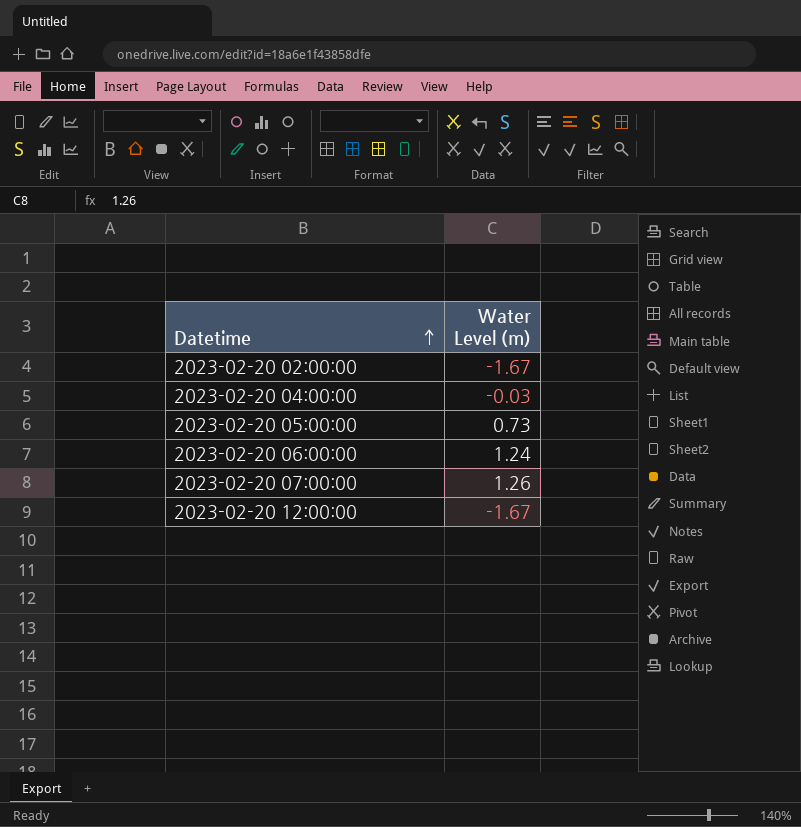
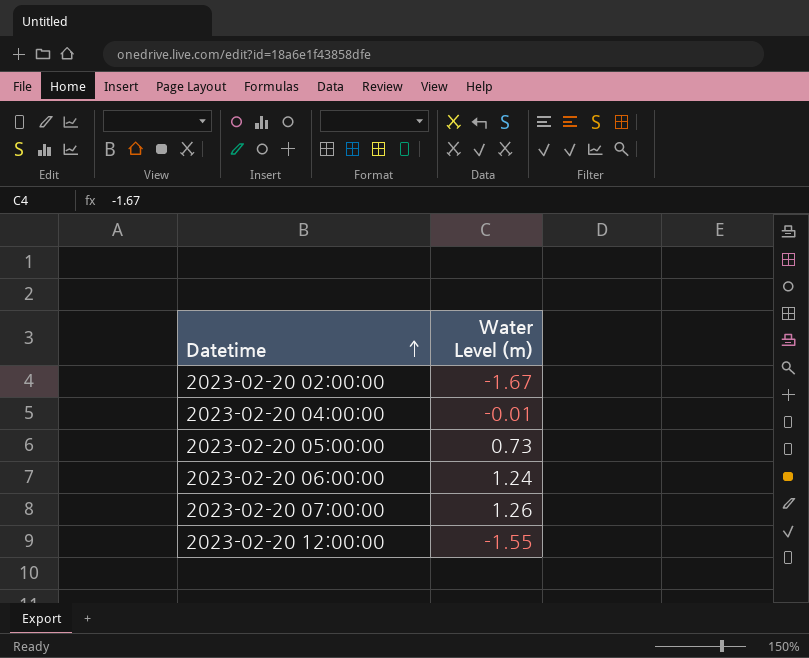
2023-02-20 04:00:00 | Water Level (m): -0.03 -> -0.01
2023-02-20 12:00:00 | Water Level (m): -1.67 -> -1.55

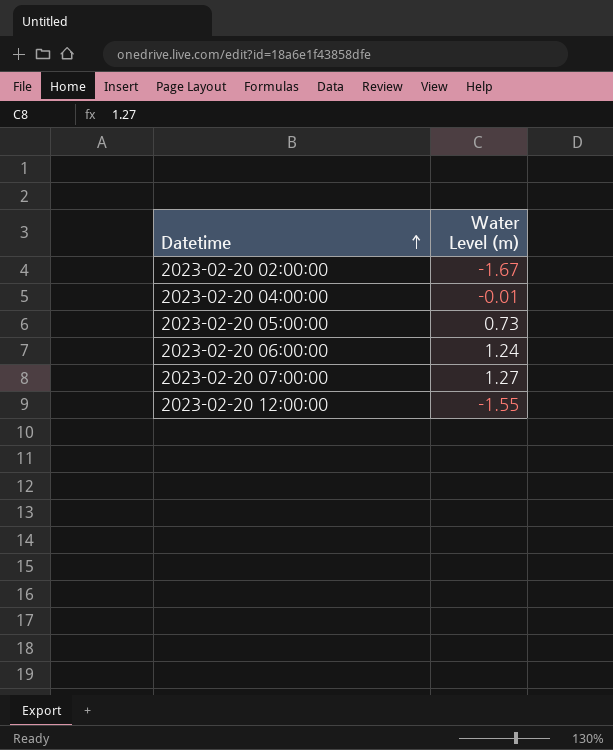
2023-02-20 07:00:00 | Water Level (m): 1.26 -> 1.27

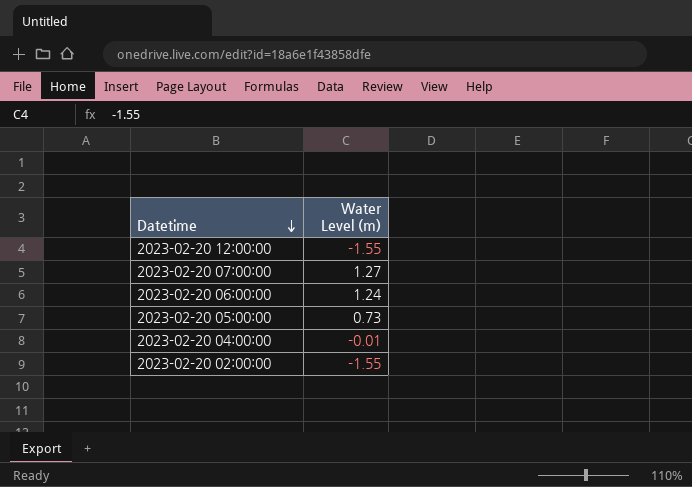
row order: Datetime ascending -> Datetime descending
2023-02-20 02:00:00 | Water Level (m): -1.67 -> -1.55

